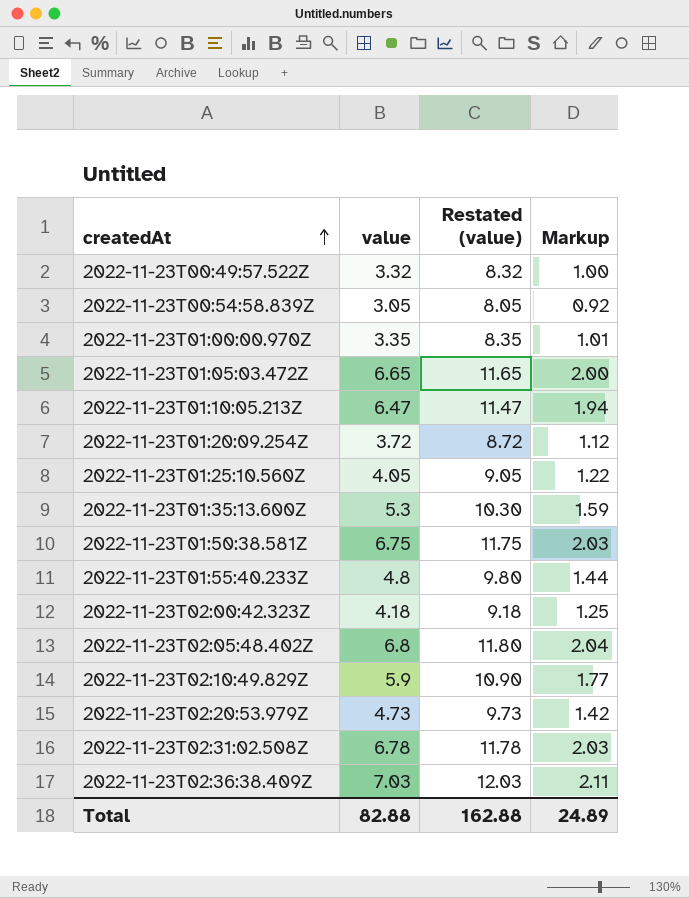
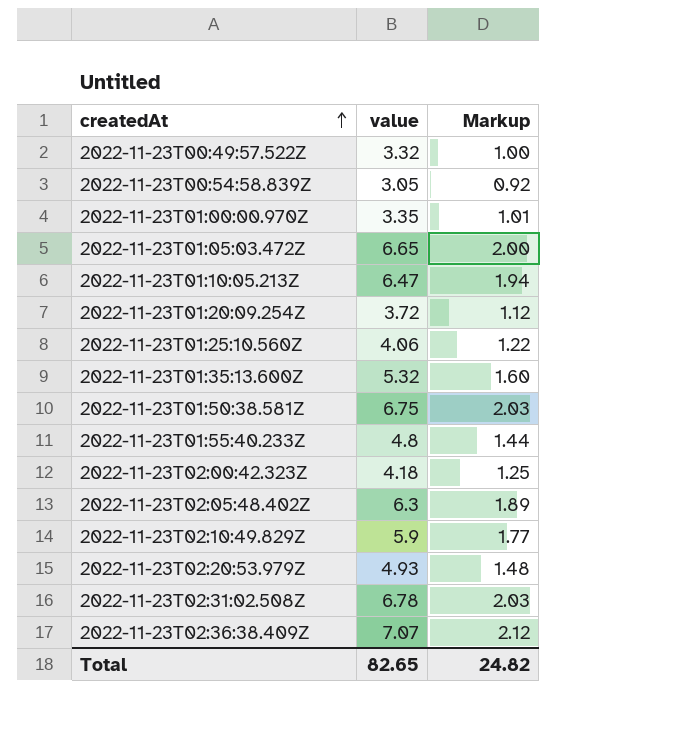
column Restated (value) | formula: [value] + 5 -> none
2022-11-23T01:25:10.560Z | value: 4.05 -> 4.06
2022-11-23T01:35:13.600Z | value: 5.3 -> 5.32
2022-11-23T01:35:13.600Z | Markup: 1.59 -> 1.60
2022-11-23T02:05:48.402Z | value: 6.8 -> 6.3
2022-11-23T02:05:48.402Z | Markup: 2.04 -> 1.89
2022-11-23T02:20:53.979Z | value: 4.73 -> 4.93
2022-11-23T02:20:53.979Z | Markup: 1.42 -> 1.48
2022-11-23T02:36:38.409Z | value: 7.03 -> 7.07
2022-11-23T02:36:38.409Z | Markup: 2.11 -> 2.12
Total | value: 82.88 -> 82.65
Total | Markup: 24.89 -> 24.82

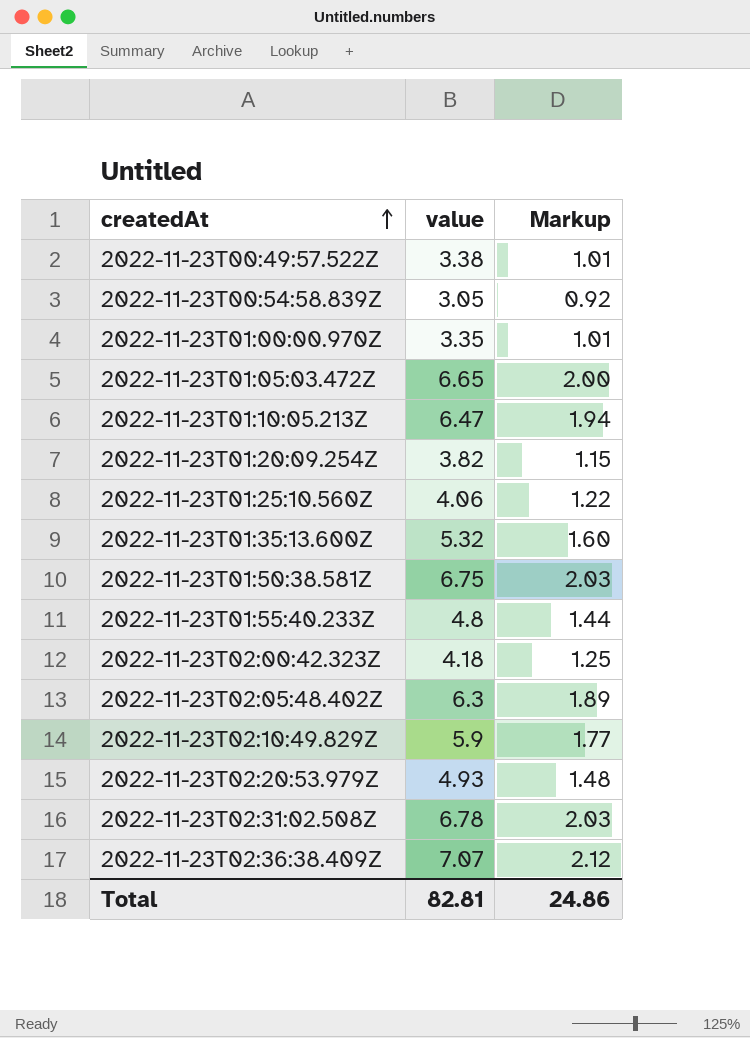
2022-11-23T00:49:57.522Z | value: 3.32 -> 3.38
2022-11-23T00:49:57.522Z | Markup: 1.00 -> 1.01
2022-11-23T01:20:09.254Z | value: 3.72 -> 3.82
2022-11-23T01:20:09.254Z | Markup: 1.12 -> 1.15
Total | value: 82.65 -> 82.81
Total | Markup: 24.82 -> 24.86

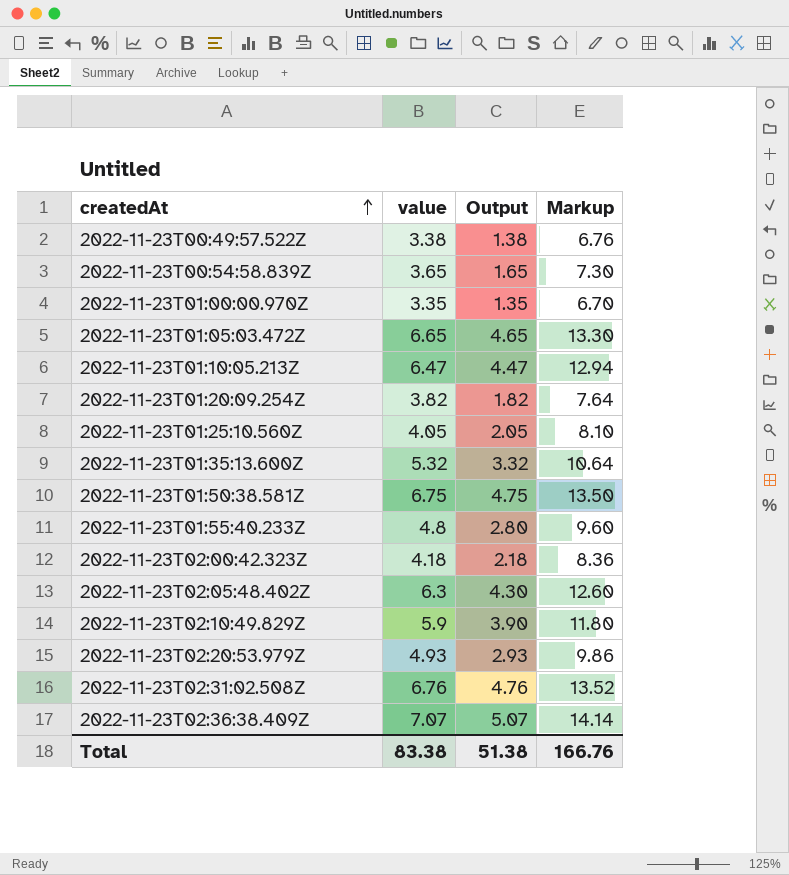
column Output | formula: none -> [value] - 2
column Markup | formula: [value] * 0.3 -> [value] * 2
2022-11-23T00:54:58.839Z | value: 3.05 -> 3.65
2022-11-23T01:25:10.560Z | value: 4.06 -> 4.05
2022-11-23T02:31:02.508Z | value: 6.78 -> 6.76
Total | value: 82.81 -> 83.38
Total | Markup: 24.86 -> 166.76

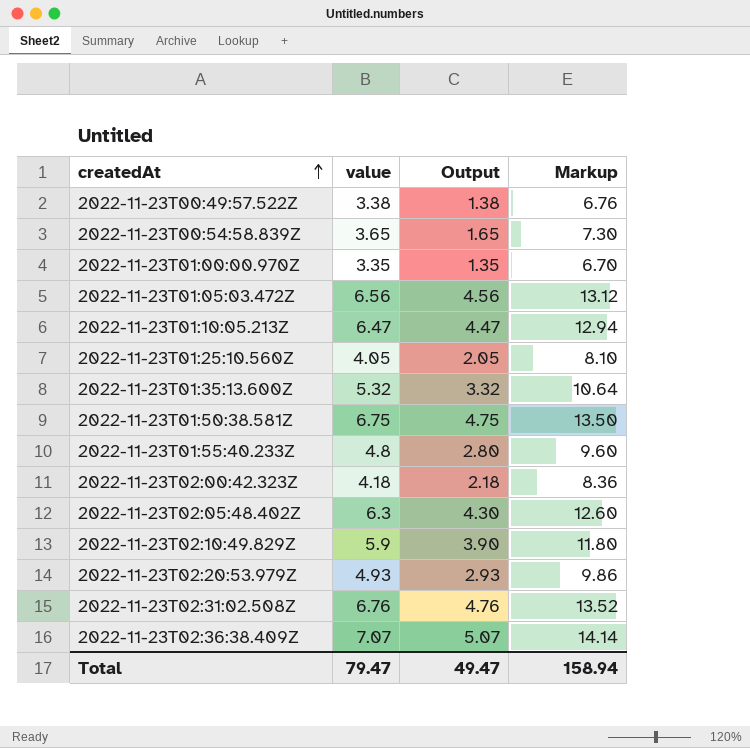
row 2022-11-23T01:20:09.254Z: 3.82 | 1.82 | 7.64 -> none
2022-11-23T01:05:03.472Z | value: 6.65 -> 6.56
2022-11-23T01:05:03.472Z | Output: 4.65 -> 4.56
2022-11-23T01:05:03.472Z | Markup: 13.30 -> 13.12
Total | value: 83.38 -> 79.47
Total | Output: 51.38 -> 49.47
Total | Markup: 166.76 -> 158.94

